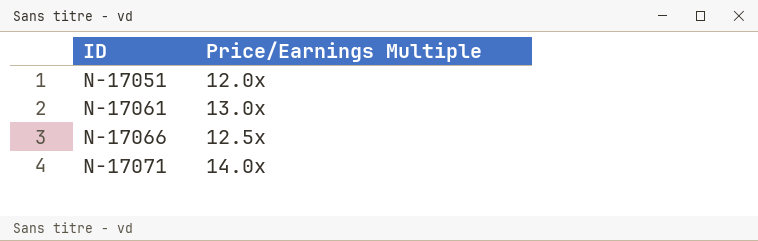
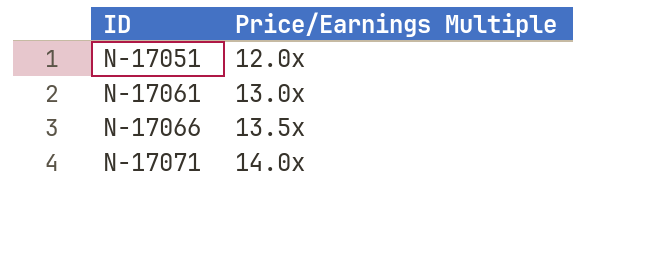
N-17066 | Price/Earnings Multiple: 12.5x -> 13.5x

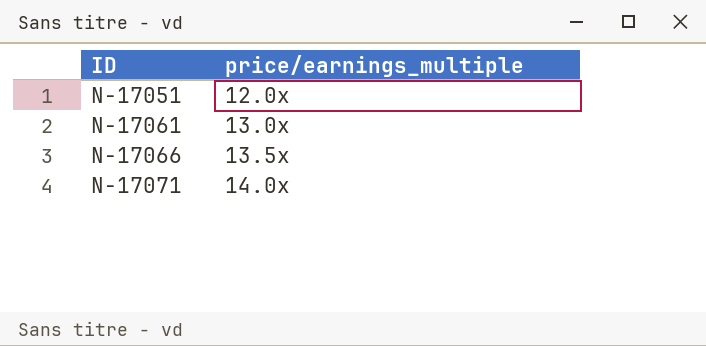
column name: Price/Earnings Multiple -> price/earnings_multiple

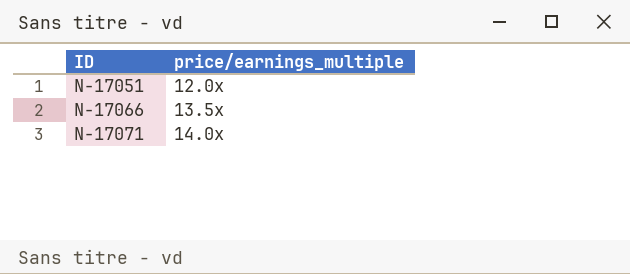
row N-17061: 13.0x -> none

